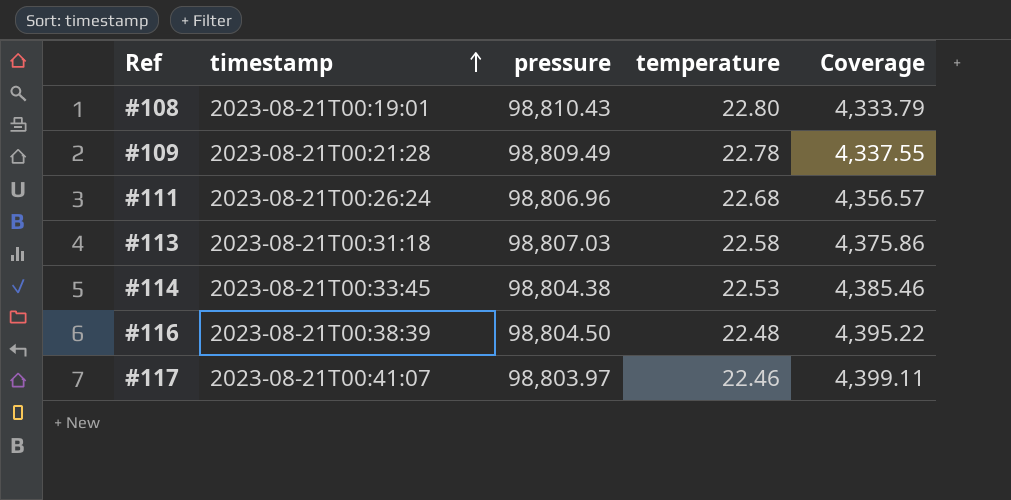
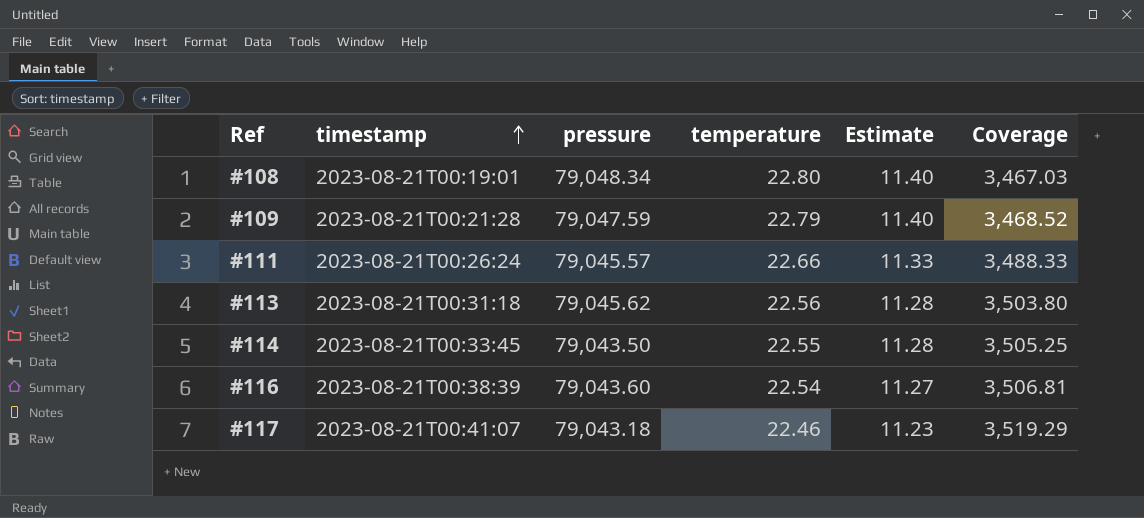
column Estimate | formula: none -> [temperature] * 0.5
#108 | pressure: 98,810.43 -> 79,048.34
#108 | Coverage: 4,333.79 -> 3,467.03
#109 | pressure: 98,809.49 -> 79,047.59
#109 | temperature: 22.78 -> 22.79
#109 | Coverage: 4,337.55 -> 3,468.52
#111 | pressure: 98,806.96 -> 79,045.57
#111 | temperature: 22.68 -> 22.66
#111 | Coverage: 4,356.57 -> 3,488.33
#113 | pressure: 98,807.03 -> 79,045.62
#113 | temperature: 22.58 -> 22.56
#113 | Coverage: 4,375.86 -> 3,503.80
#114 | pressure: 98,804.38 -> 79,043.50
#114 | temperature: 22.53 -> 22.55
#114 | Coverage: 4,385.46 -> 3,505.25
#116 | pressure: 98,804.50 -> 79,043.60
#116 | temperature: 22.48 -> 22.54
#116 | Coverage: 4,395.22 -> 3,506.81
#117 | pressure: 98,803.97 -> 79,043.18
#117 | Coverage: 4,399.11 -> 3,519.29

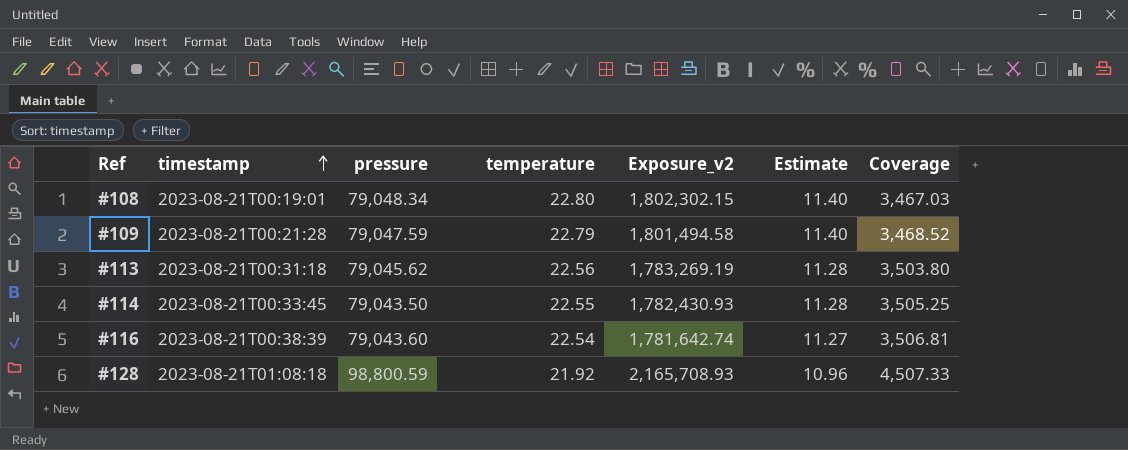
column Exposure_v2 | formula: none -> [pressure] * [temperature]
row #111: 2023-08-21T00:26:24 | 79,045.57 | 22.66 | 11.33 | 3,488.33 -> none
row #117: 2023-08-21T00:41:07 | 79,043.18 | 22.46 | 11.23 | 3,519.29 -> none
row #128: none -> 2023-08-21T01:08:18 | 98,800.59 | 21.92 | 2,165,708.93 | 10.96 | 4,507.33

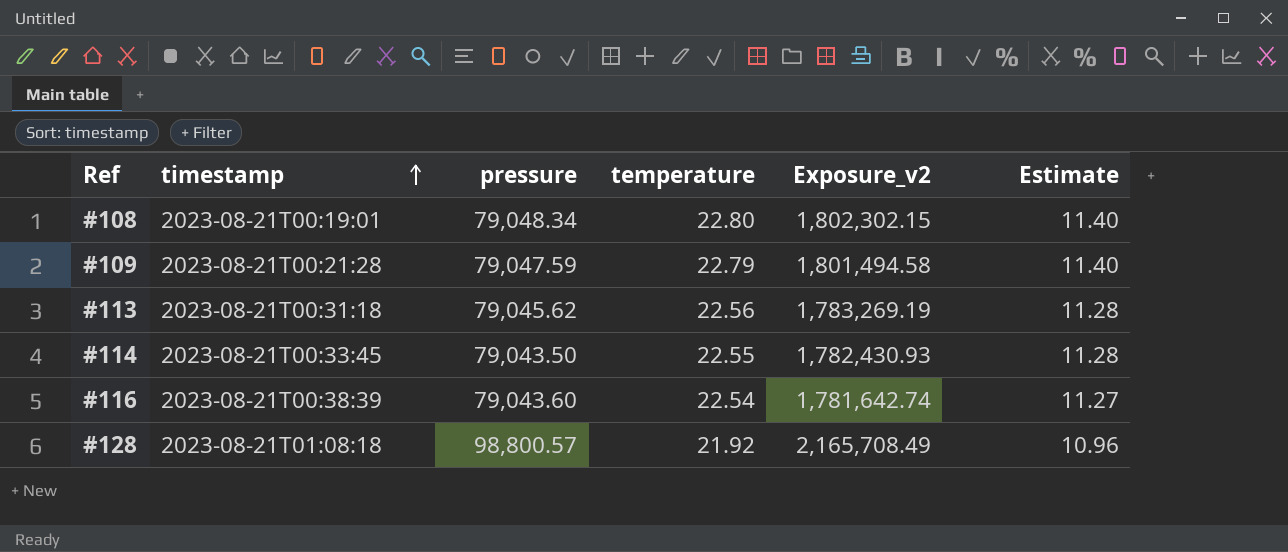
column Coverage | formula: [pressure] / [temperature] -> none
#128 | pressure: 98,800.59 -> 98,800.57
#128 | Exposure_v2: 2,165,708.93 -> 2,165,708.49

